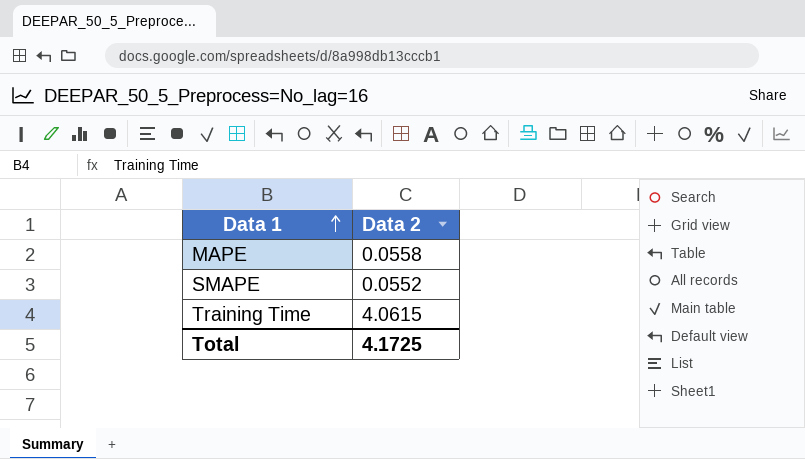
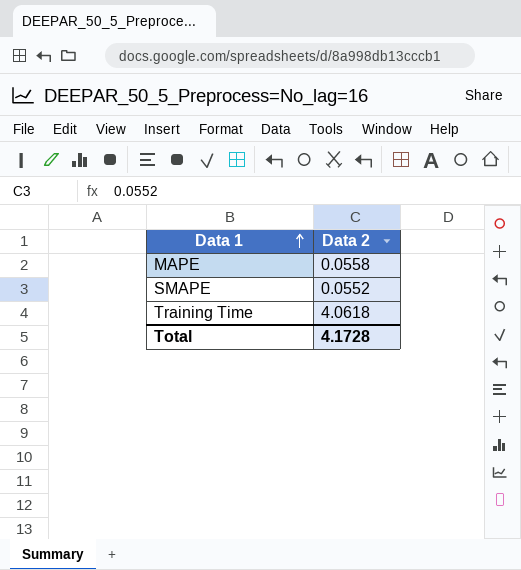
Training Time | Data 2: 4.0615 -> 4.0618
Total | Data 2: 4.1725 -> 4.1728

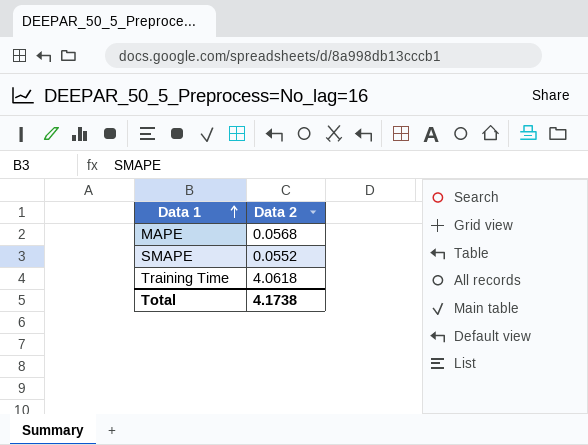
MAPE | Data 2: 0.0558 -> 0.0568
Total | Data 2: 4.1728 -> 4.1738

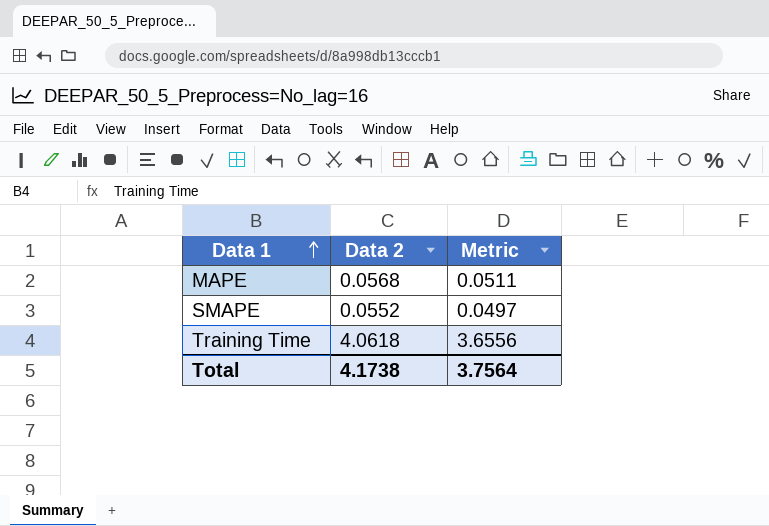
column Metric | formula: none -> [Data 2] * 0.9

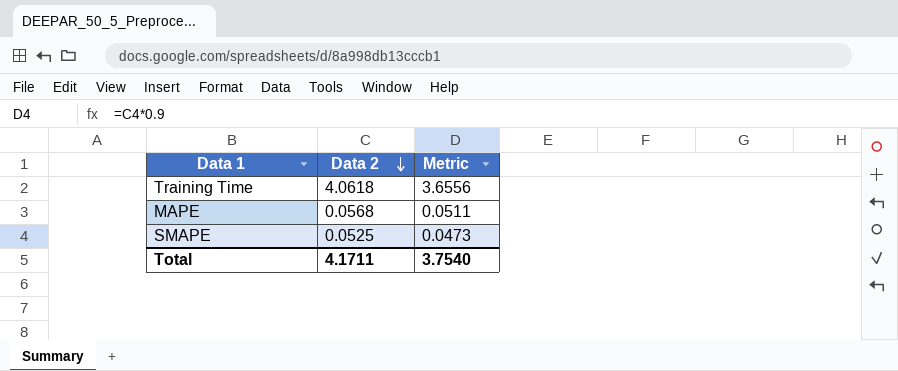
row order: Data 1 ascending -> Data 2 descending
SMAPE | Data 2: 0.0552 -> 0.0525
SMAPE | Metric: 0.0497 -> 0.0473
Total | Data 2: 4.1738 -> 4.1711
Total | Metric: 3.7564 -> 3.7540

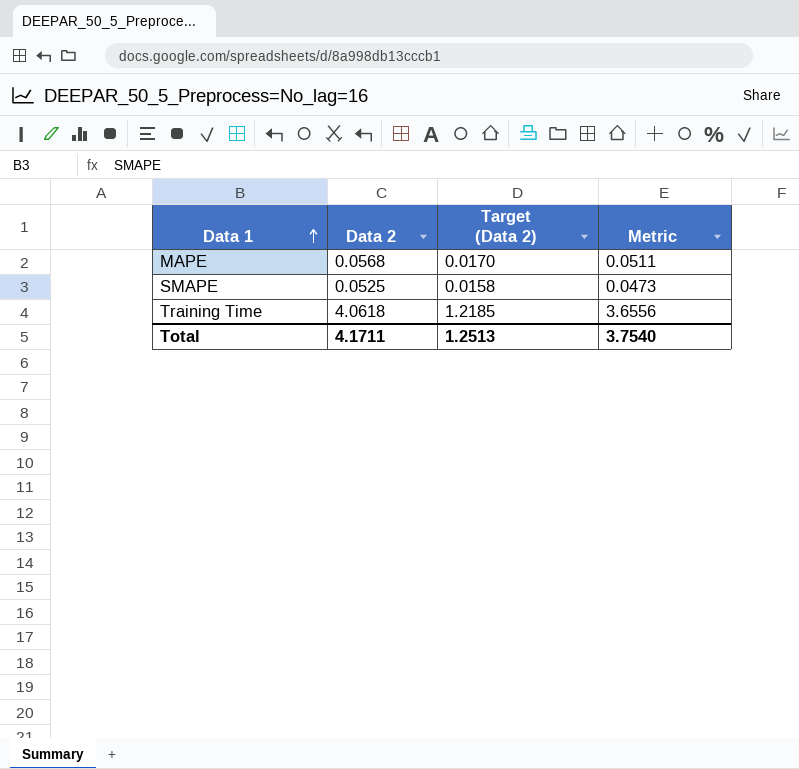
row order: Data 2 descending -> Data 1 ascending
column Target (Data 2) | formula: none -> [Data 2] * 0.3

